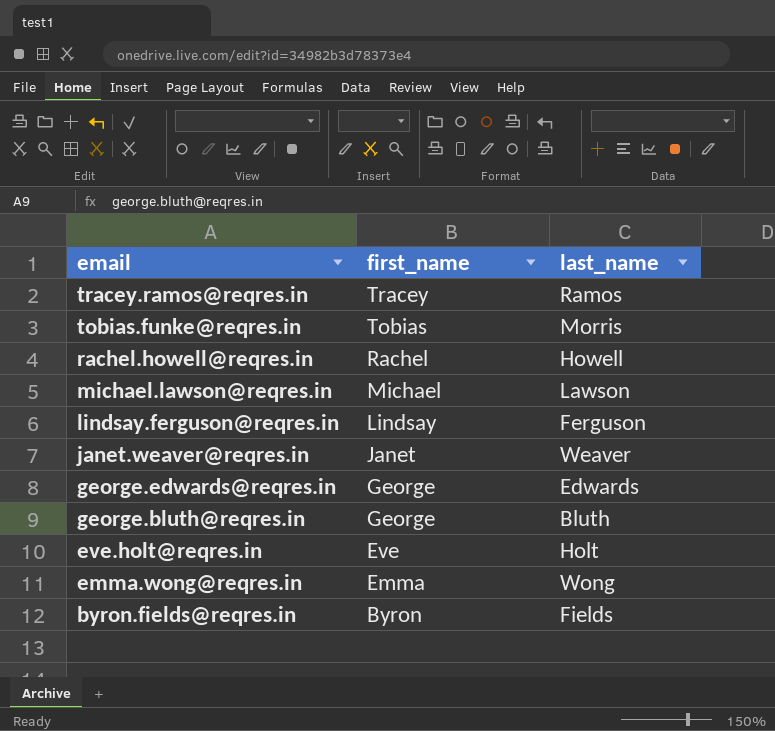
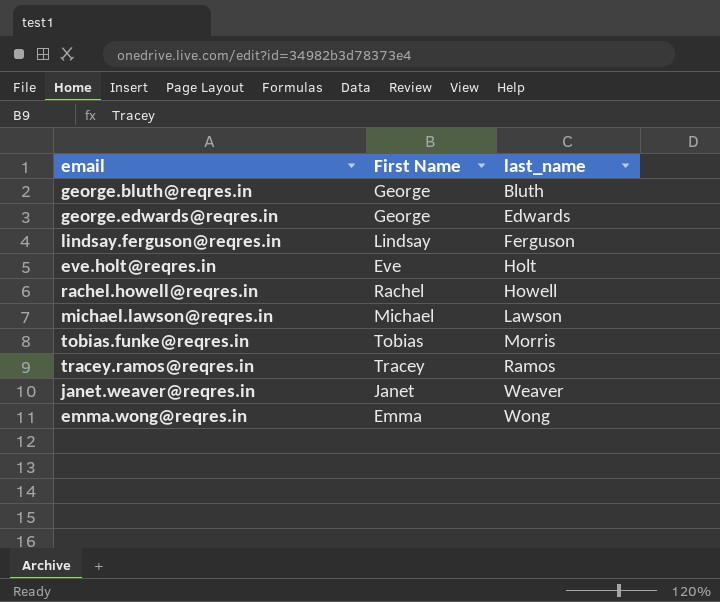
row order: email descending -> last_name ascending
column name: first_name -> First Name
row byron.fields@reqres.in: Byron | Fields -> none

